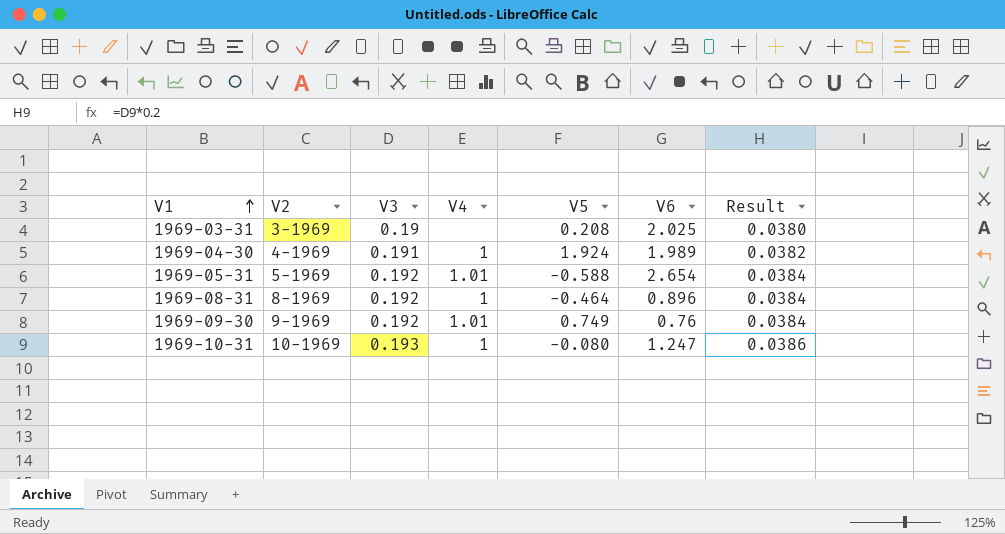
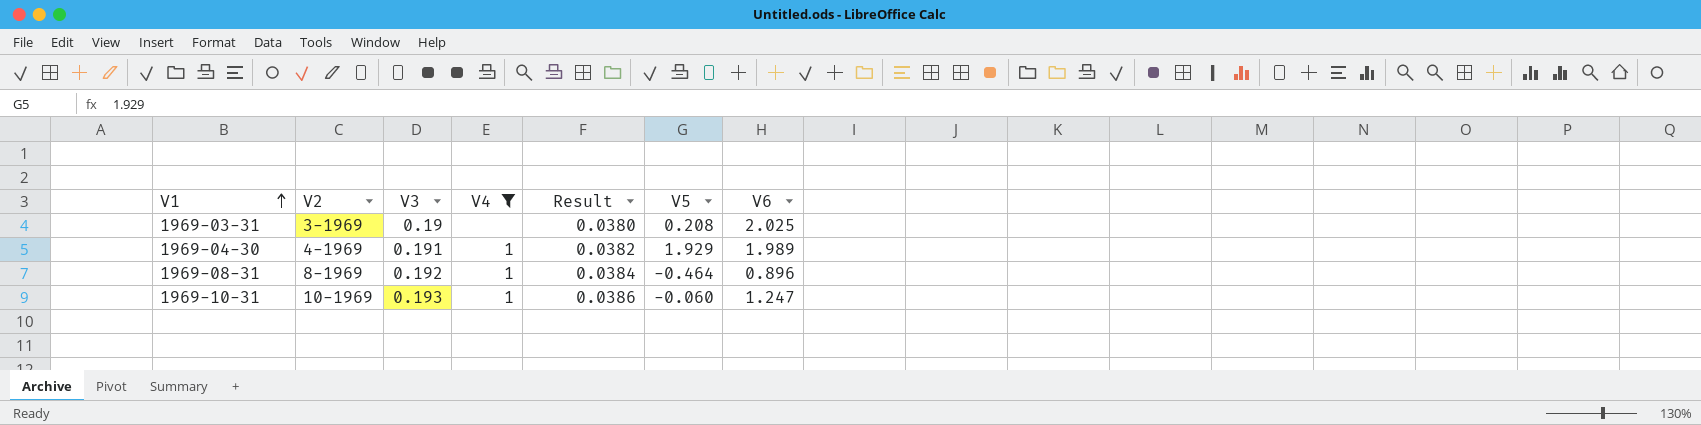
filter: none -> V4 != 1.01
column Result | position: 7 -> 5
1969-04-30 | V5: 1.924 -> 1.929
1969-10-31 | V5: -0.080 -> -0.060

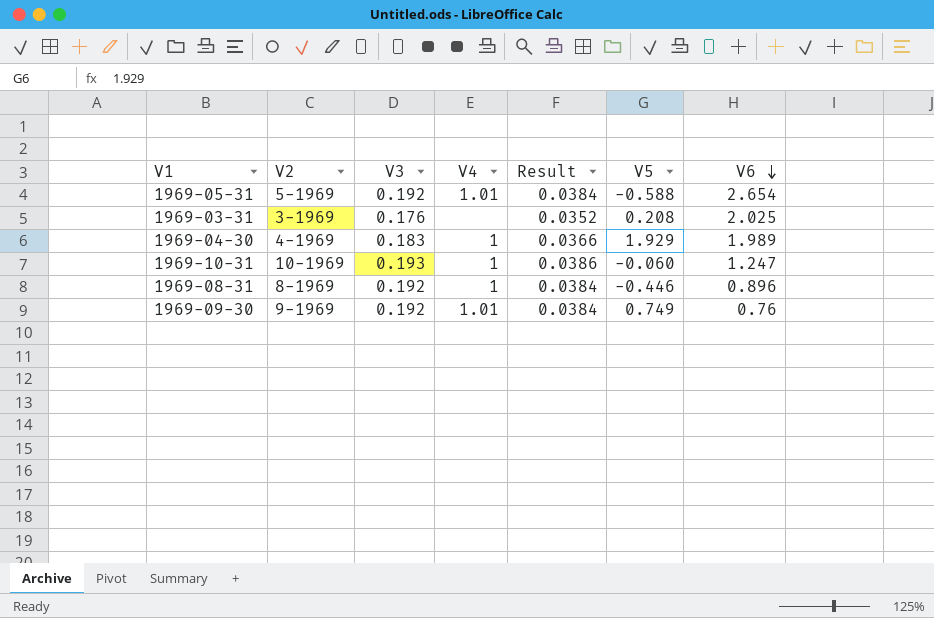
filter: V4 != 1.01 -> none
row order: V1 ascending -> V6 descending
1969-03-31 | V3: 0.19 -> 0.176
1969-03-31 | Result: 0.0380 -> 0.0352
1969-04-30 | V3: 0.191 -> 0.183
1969-04-30 | Result: 0.0382 -> 0.0366
1969-08-31 | V5: -0.464 -> -0.446

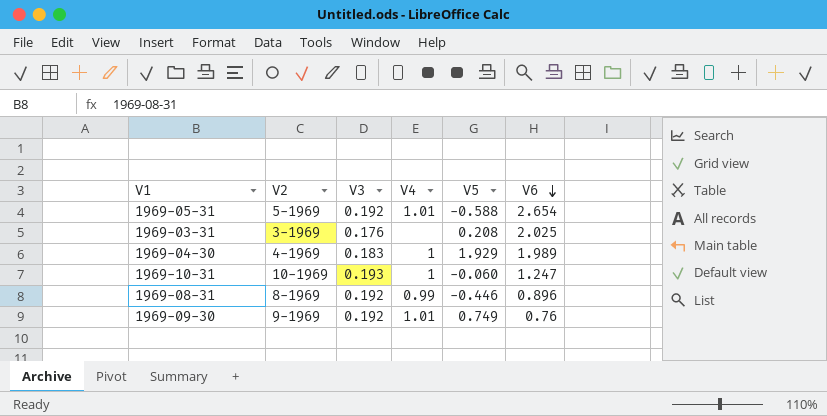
column Result | formula: [V3] * 0.2 -> none
1969-08-31 | V4: 1 -> 0.99

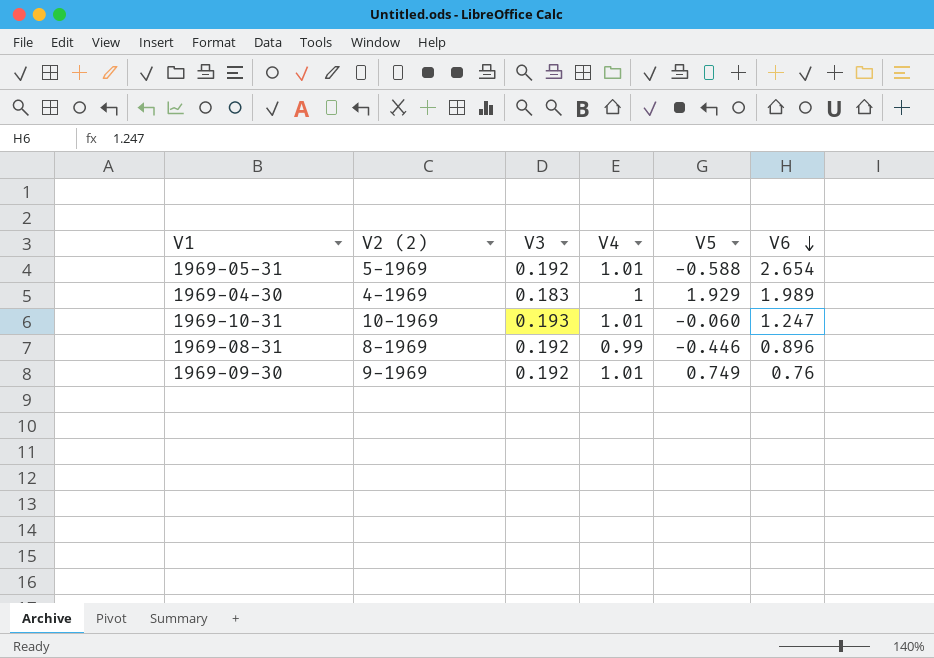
column name: V2 -> V2 (2)
row 1969-03-31: 3-1969 | 0.176 | none | 0.208 | 2.025 -> none
1969-10-31 | V4: 1 -> 1.01

